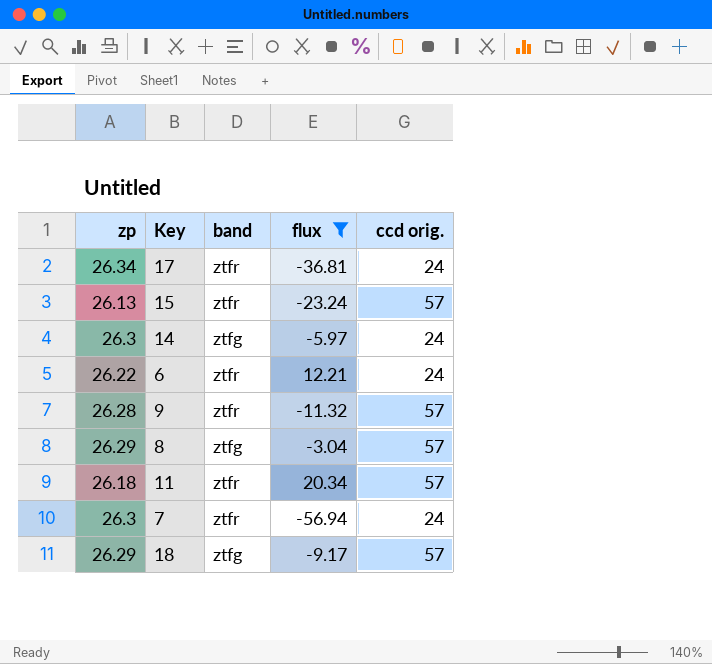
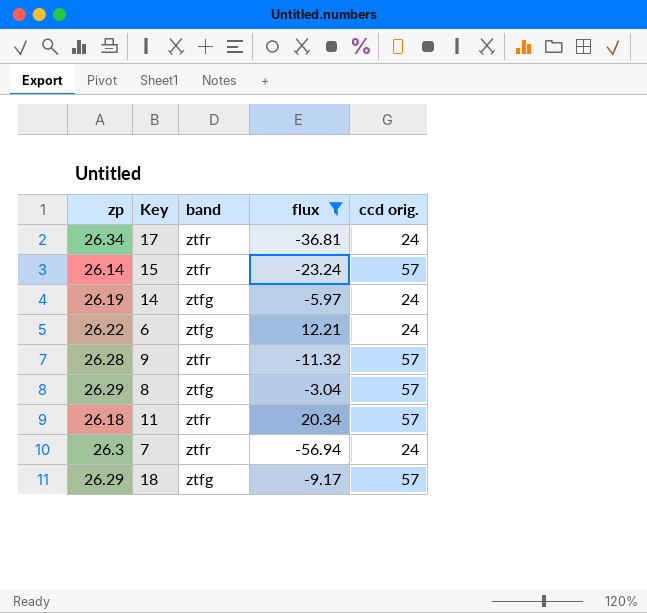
15 | zp: 26.13 -> 26.14
14 | zp: 26.3 -> 26.19
6 | band: ztfr -> ztfg

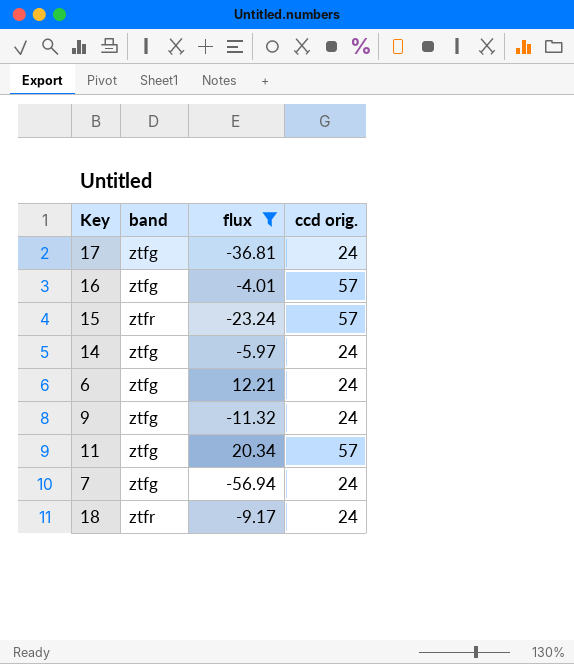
column zp | position: 1 -> none
row 8: 26.29 | ztfg | -3.04 | 57 -> none
17 | band: ztfr -> ztfg
row 16: none -> ztfg | -4.01 | 57
9 | band: ztfr -> ztfg
9 | ccd orig.: 57 -> 24
11 | band: ztfr -> ztfg
7 | band: ztfr -> ztfg
18 | band: ztfg -> ztfr
18 | ccd orig.: 57 -> 24

